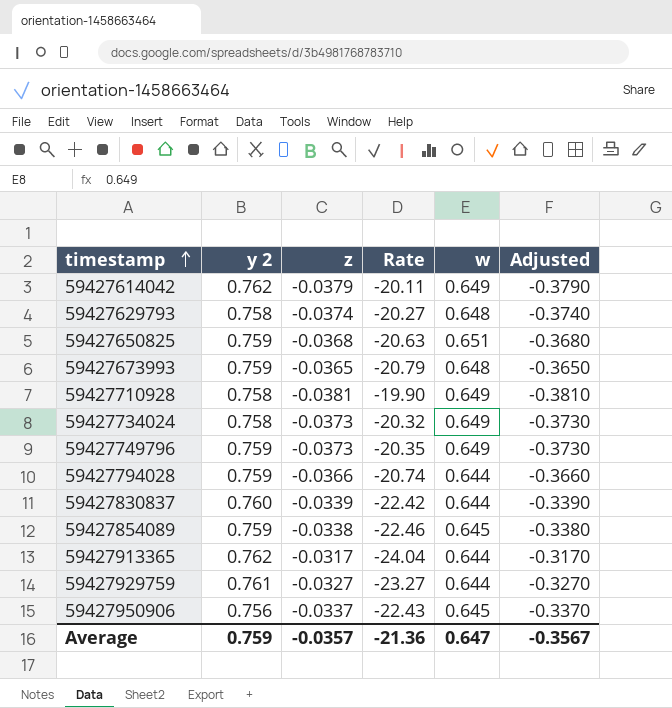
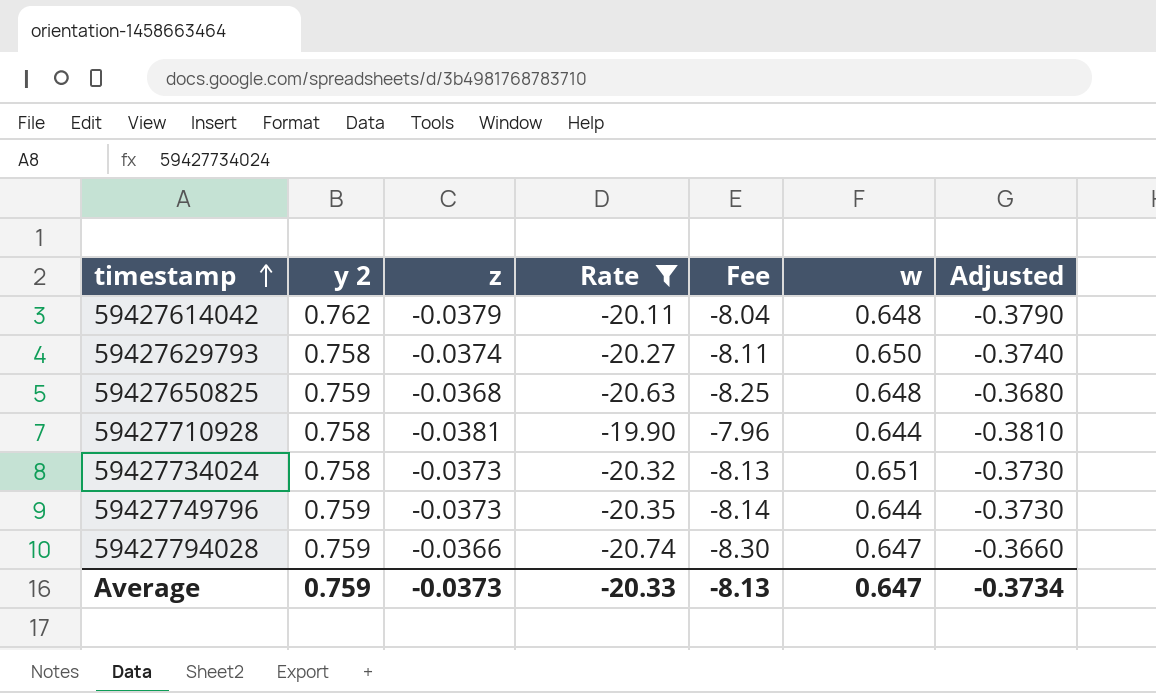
filter: none -> Rate >= -20.74
column Fee | formula: none -> [Rate] * 0.4
59427614042 | w: 0.649 -> 0.648
59427629793 | w: 0.648 -> 0.650
59427650825 | w: 0.651 -> 0.648
59427710928 | w: 0.649 -> 0.644
59427734024 | w: 0.649 -> 0.651
59427749796 | w: 0.649 -> 0.644
59427794028 | w: 0.644 -> 0.647
Average | z: -0.0357 -> -0.0373
Average | Rate: -21.36 -> -20.33
Average | Adjusted: -0.3567 -> -0.3734

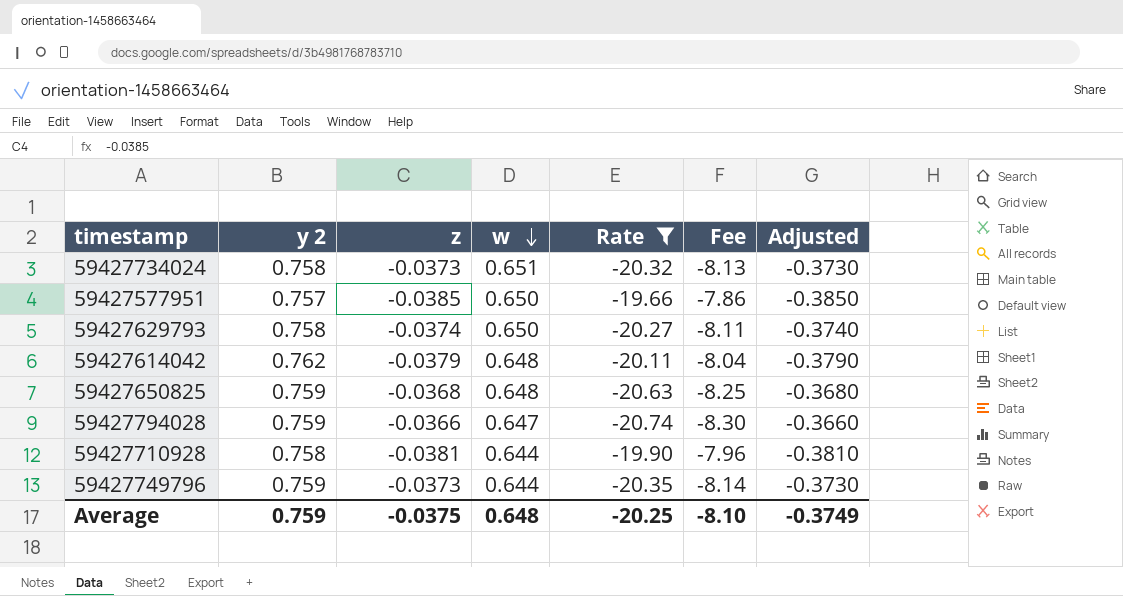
row order: timestamp ascending -> w descending
column w | position: 6 -> 4
row 59427577951: none -> 0.757 | -0.0385 | 0.650 | -19.66 | -7.86 | -0.3850
Average | z: -0.0373 -> -0.0375
Average | w: 0.647 -> 0.648
Average | Rate: -20.33 -> -20.25
Average | Fee: -8.13 -> -8.10
Average | Adjusted: -0.3734 -> -0.3749

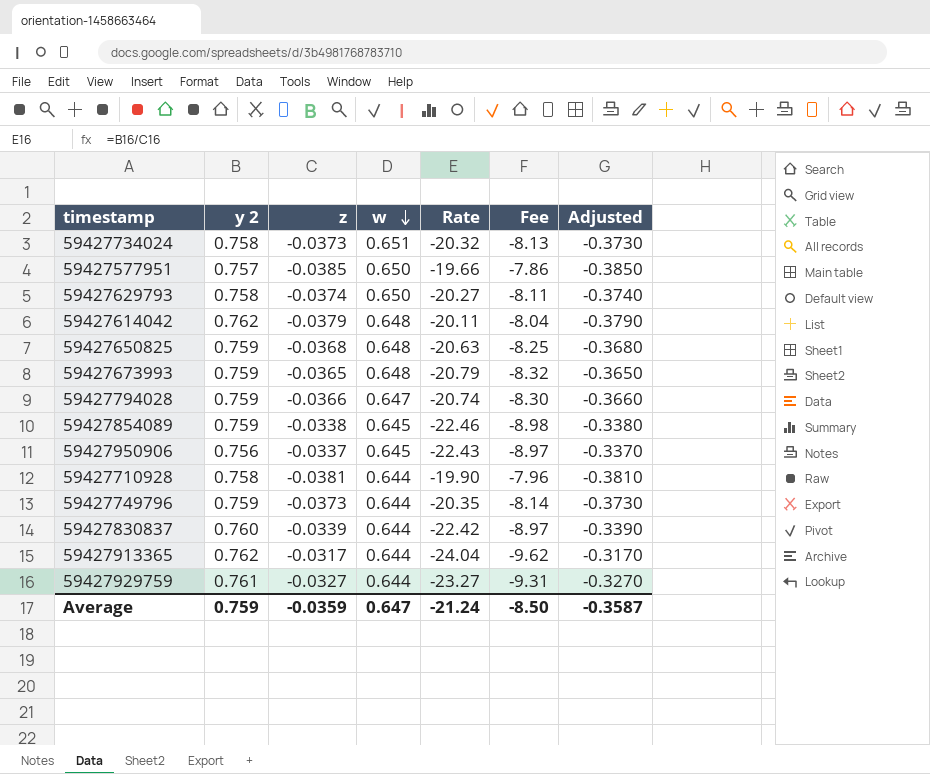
filter: Rate >= -20.74 -> none
Average | z: -0.0375 -> -0.0359
Average | w: 0.648 -> 0.647
Average | Rate: -20.25 -> -21.24
Average | Fee: -8.10 -> -8.50
Average | Adjusted: -0.3749 -> -0.3587

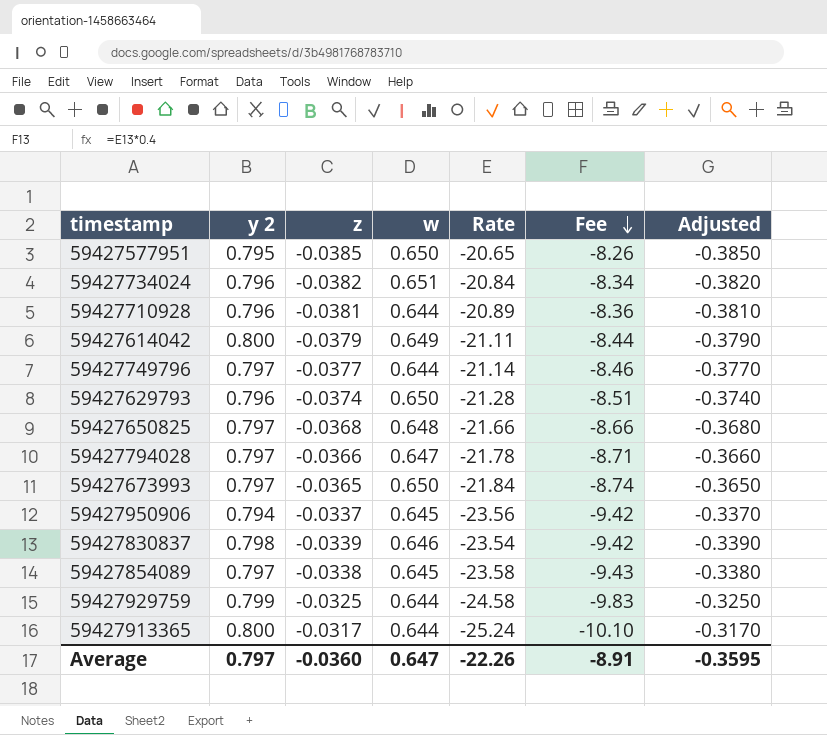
row order: w descending -> Fee descending
59427577951 | y 2: 0.757 -> 0.795
59427577951 | Rate: -19.66 -> -20.65
59427577951 | Fee: -7.86 -> -8.26
59427734024 | y 2: 0.758 -> 0.796
59427734024 | z: -0.0373 -> -0.0382
59427734024 | Rate: -20.32 -> -20.84
59427734024 | Fee: -8.13 -> -8.34
59427734024 | Adjusted: -0.3730 -> -0.3820
59427710928 | y 2: 0.758 -> 0.796
59427710928 | Rate: -19.90 -> -20.89
59427710928 | Fee: -7.96 -> -8.36
59427614042 | y 2: 0.762 -> 0.800
59427614042 | w: 0.648 -> 0.649
59427614042 | Rate: -20.11 -> -21.11
59427614042 | Fee: -8.04 -> -8.44
59427749796 | y 2: 0.759 -> 0.797
59427749796 | z: -0.0373 -> -0.0377
59427749796 | Rate: -20.35 -> -21.14
59427749796 | Fee: -8.14 -> -8.46
59427749796 | Adjusted: -0.3730 -> -0.3770
59427629793 | y 2: 0.758 -> 0.796
59427629793 | Rate: -20.27 -> -21.28
59427629793 | Fee: -8.11 -> -8.51
59427650825 | y 2: 0.759 -> 0.797
59427650825 | Rate: -20.63 -> -21.66
59427650825 | Fee: -8.25 -> -8.66
59427794028 | y 2: 0.759 -> 0.797
59427794028 | Rate: -20.74 -> -21.78
59427794028 | Fee: -8.30 -> -8.71
59427673993 | y 2: 0.759 -> 0.797
59427673993 | w: 0.648 -> 0.650
59427673993 | Rate: -20.79 -> -21.84
59427673993 | Fee: -8.32 -> -8.74
59427950906 | y 2: 0.756 -> 0.794
59427950906 | Rate: -22.43 -> -23.56
59427950906 | Fee: -8.97 -> -9.42
59427830837 | y 2: 0.760 -> 0.798
59427830837 | w: 0.644 -> 0.646
59427830837 | Rate: -22.42 -> -23.54
59427830837 | Fee: -8.97 -> -9.42
59427854089 | y 2: 0.759 -> 0.797
59427854089 | Rate: -22.46 -> -23.58
59427854089 | Fee: -8.98 -> -9.43
59427929759 | y 2: 0.761 -> 0.799
59427929759 | z: -0.0327 -> -0.0325
59427929759 | Rate: -23.27 -> -24.58
59427929759 | Fee: -9.31 -> -9.83
59427929759 | Adjusted: -0.3270 -> -0.3250
59427913365 | y 2: 0.762 -> 0.800
59427913365 | Rate: -24.04 -> -25.24
59427913365 | Fee: -9.62 -> -10.10
Average | y 2: 0.759 -> 0.797
Average | z: -0.0359 -> -0.0360
Average | Rate: -21.24 -> -22.26
Average | Fee: -8.50 -> -8.91
Average | Adjusted: -0.3587 -> -0.3595

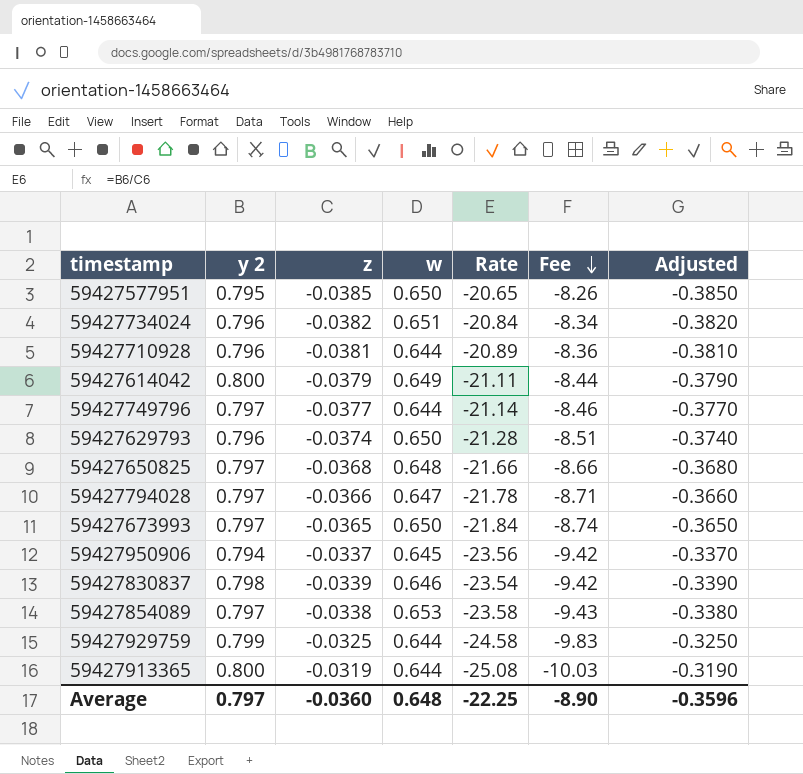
59427854089 | w: 0.645 -> 0.653
59427913365 | z: -0.0317 -> -0.0319
59427913365 | Rate: -25.24 -> -25.08
59427913365 | Fee: -10.10 -> -10.03
59427913365 | Adjusted: -0.3170 -> -0.3190
Average | w: 0.647 -> 0.648
Average | Rate: -22.26 -> -22.25
Average | Fee: -8.91 -> -8.90
Average | Adjusted: -0.3595 -> -0.3596

